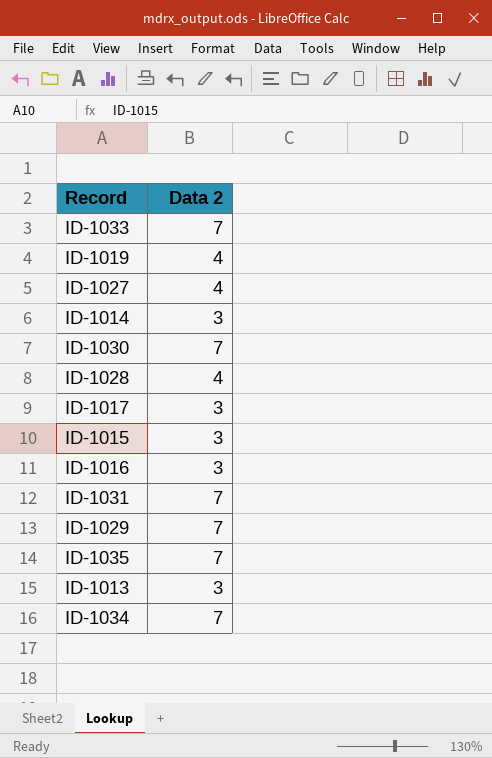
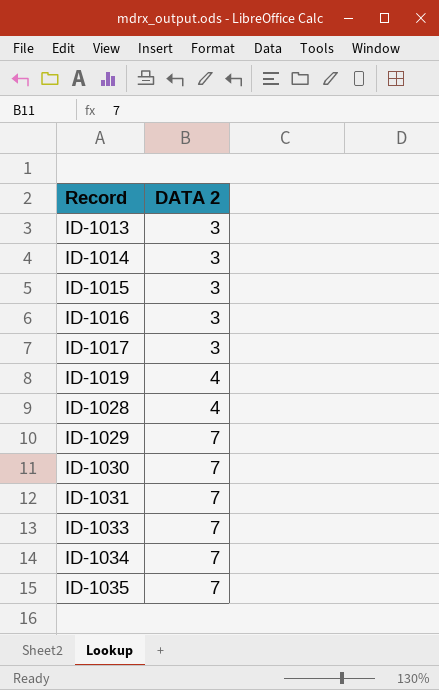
row order: none -> Record ascending
column name: Data 2 -> DATA 2
row ID-1027: 4 -> none

